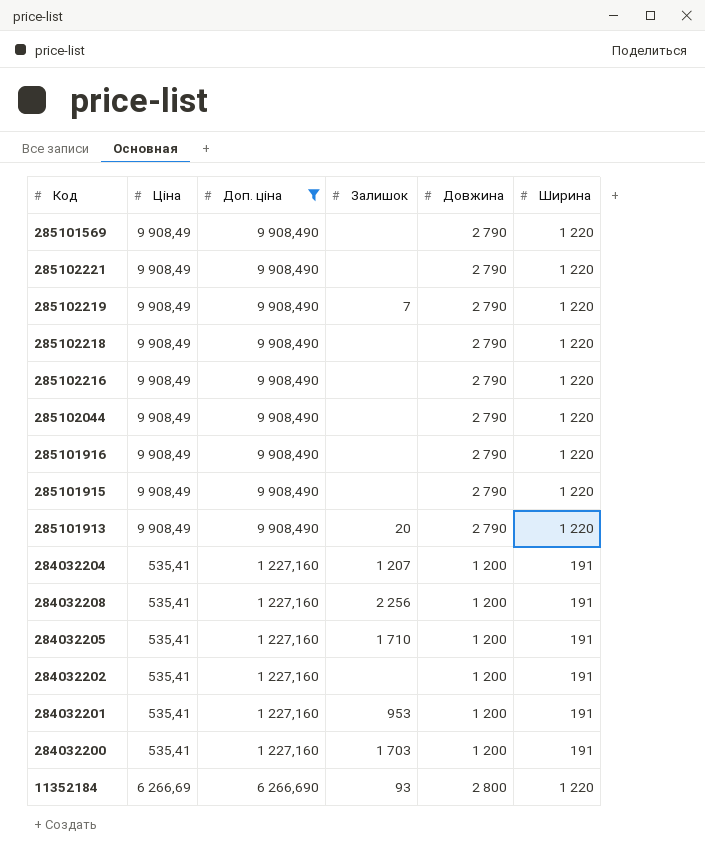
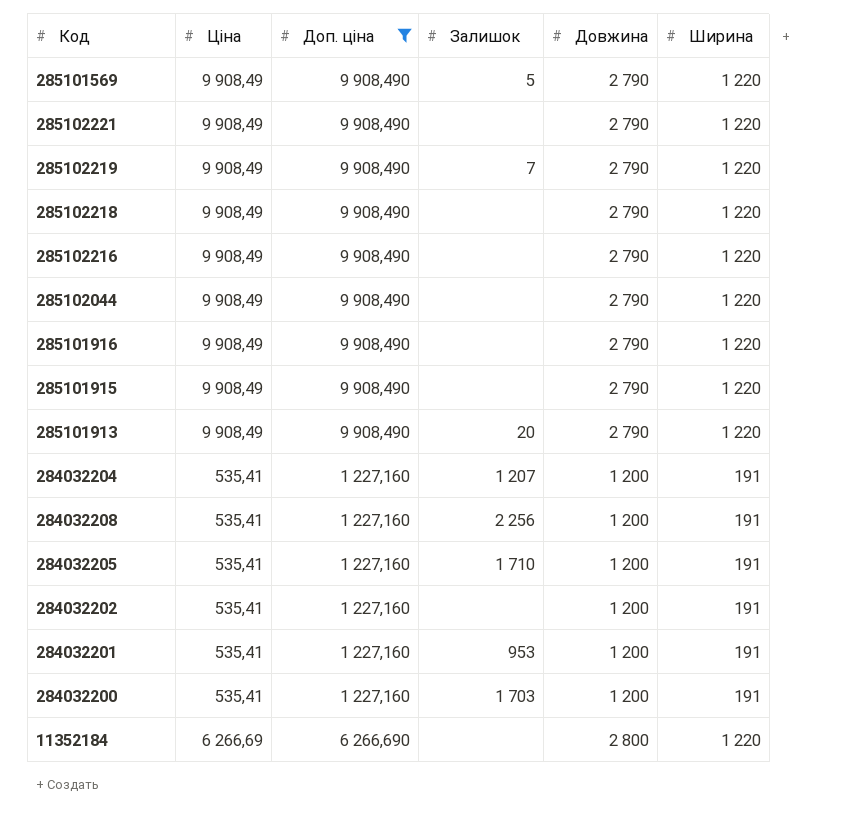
285101569 | Залишок: none -> 5
11352184 | Залишок: 93 -> none

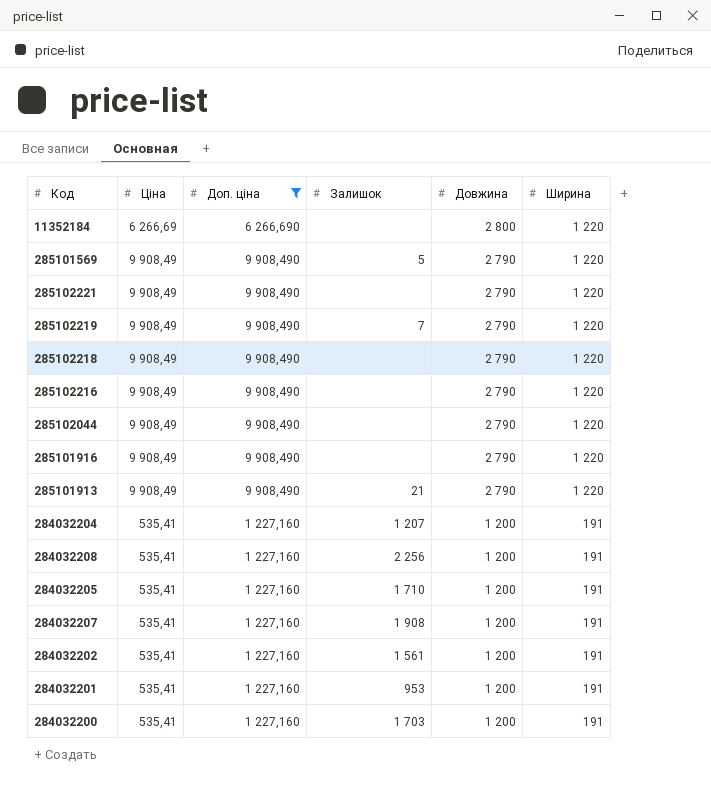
row order: none -> Довжина descending
row 285101915: 9 908,49 | 9 908,490 | none | 2 790 | 1 220 -> none
285101913 | Залишок: 20 -> 21
row 284032207: none -> 535,41 | 1 227,160 | 1 908 | 1 200 | 191
284032202 | Залишок: none -> 1 561

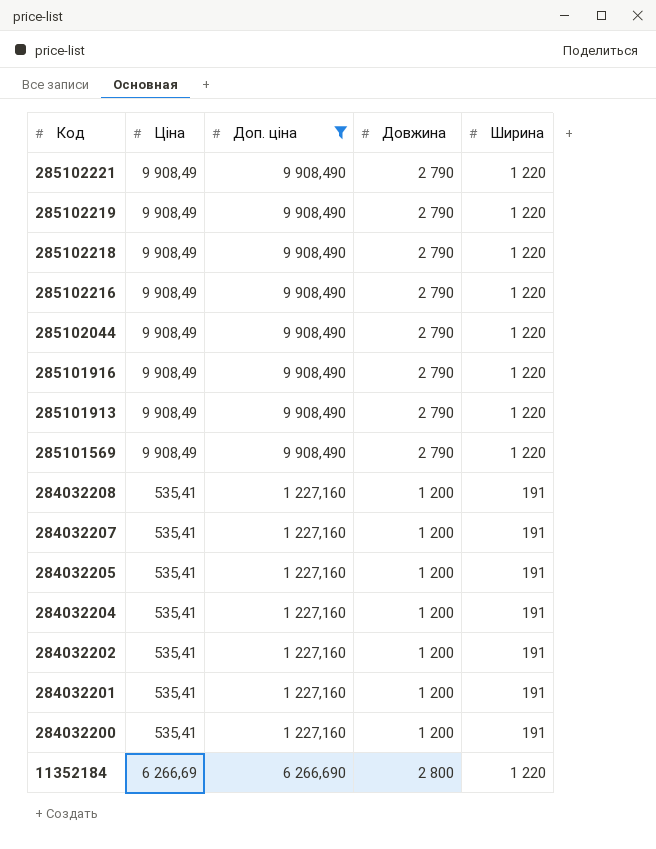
row order: Довжина descending -> Код descending
column Залишок | position: 4 -> none

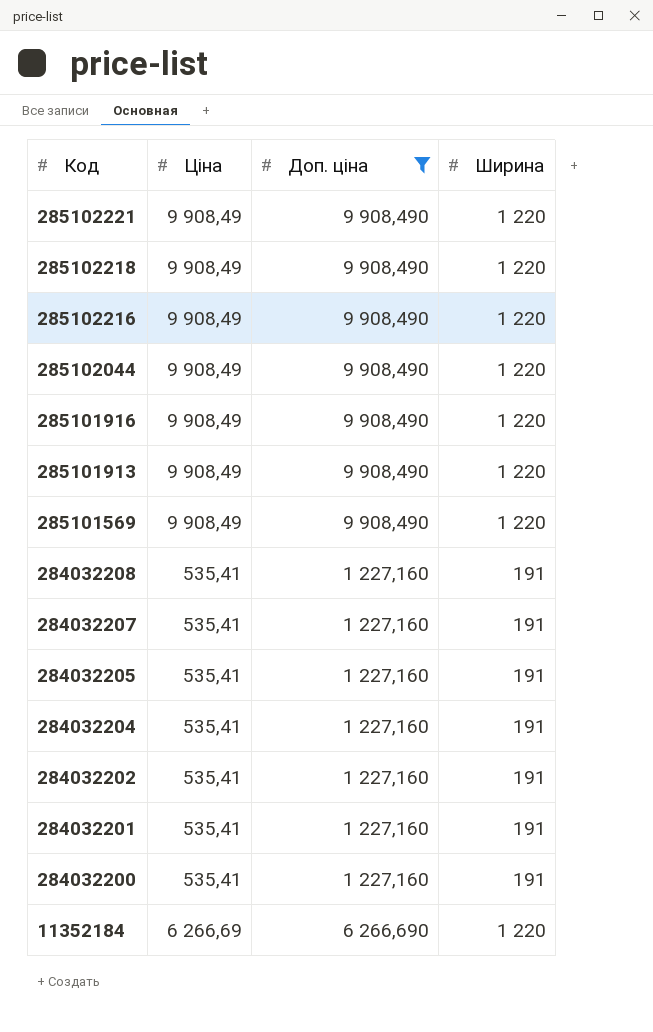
column Довжина | position: 4 -> none
row 285102219: 9 908,49 | 9 908,490 | 2 790 | 1 220 -> none

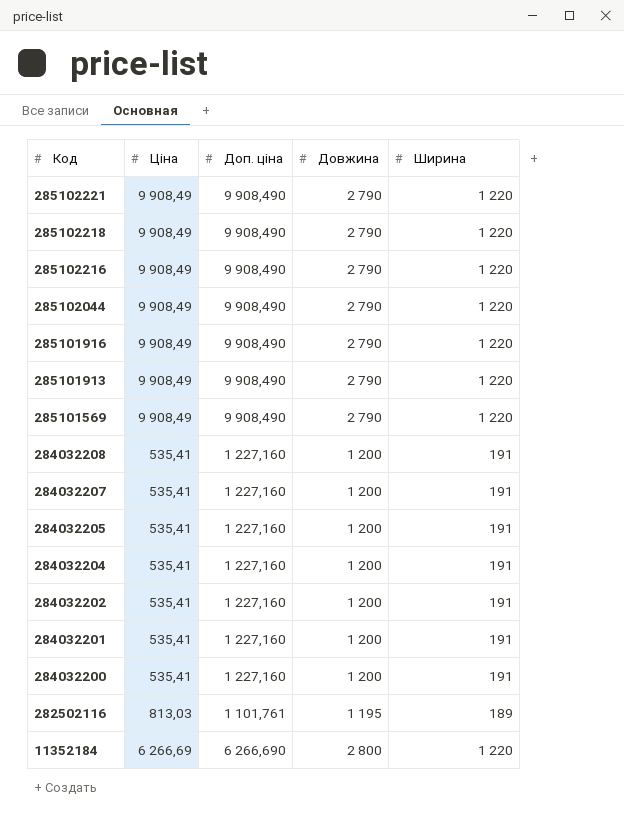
filter: Доп. ціна != 1 101,761 -> none
column Довжина | position: none -> 4

